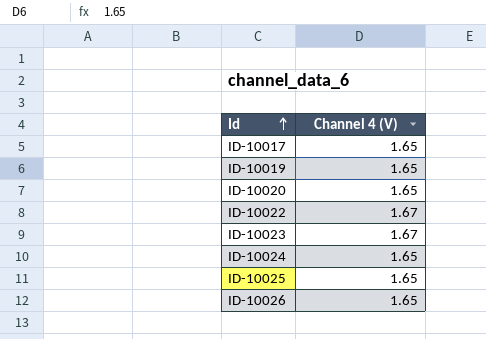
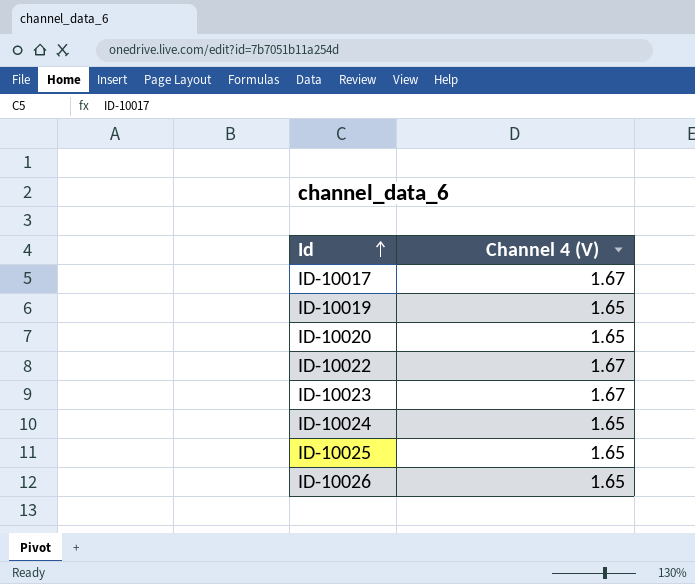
ID-10017 | Channel 4 (V): 1.65 -> 1.67

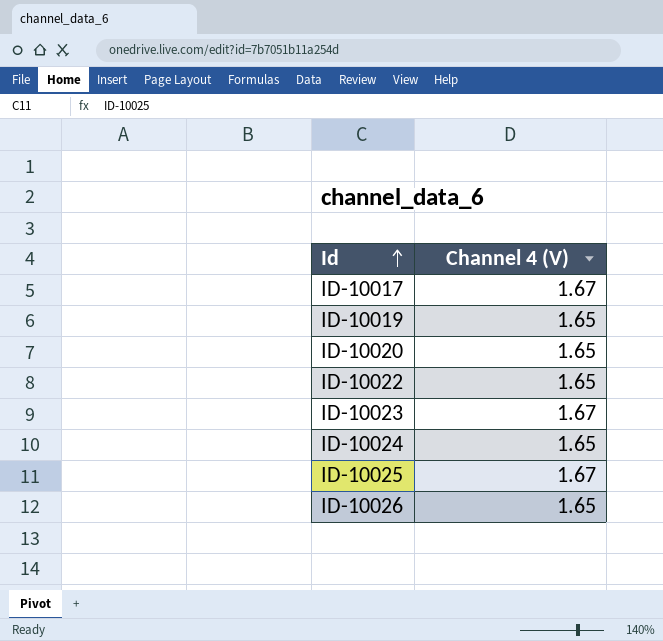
ID-10022 | Channel 4 (V): 1.67 -> 1.65
ID-10025 | Channel 4 (V): 1.65 -> 1.67

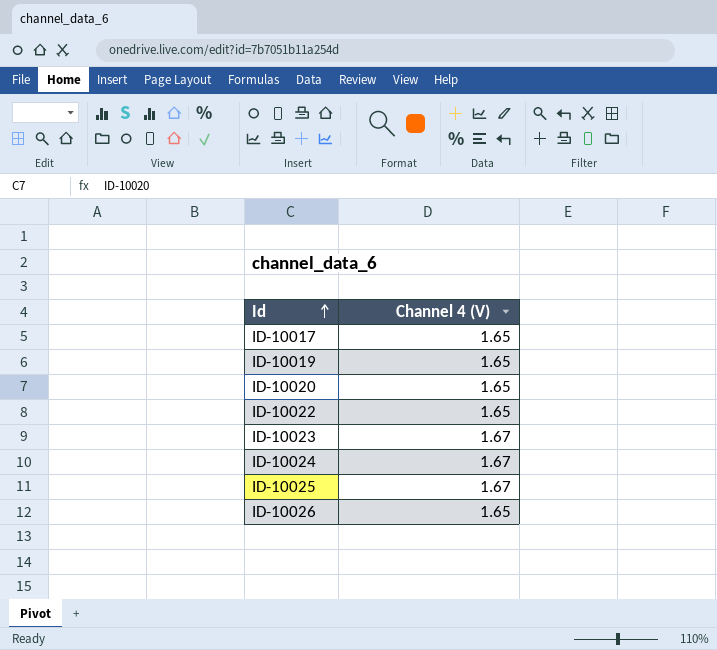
ID-10017 | Channel 4 (V): 1.67 -> 1.65
ID-10024 | Channel 4 (V): 1.65 -> 1.67

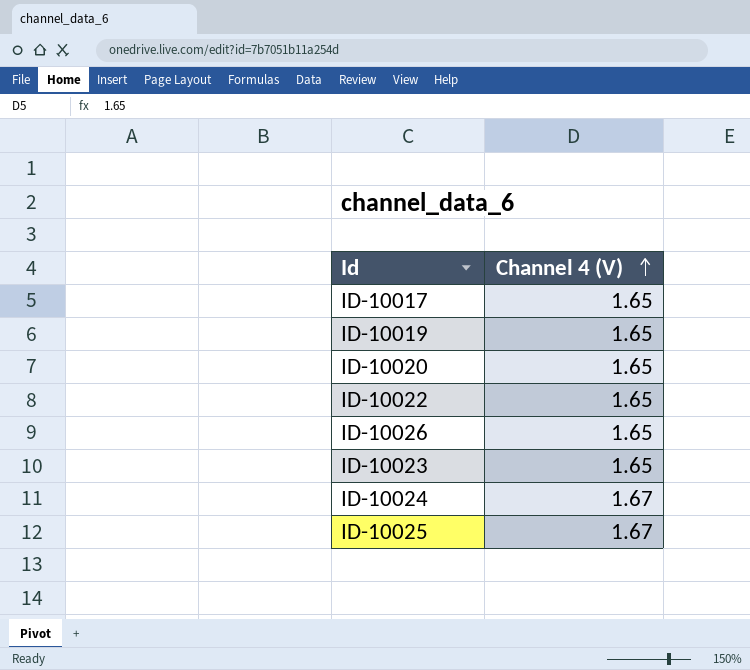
row order: Id ascending -> Channel 4 (V) ascending
ID-10023 | Channel 4 (V): 1.67 -> 1.65

